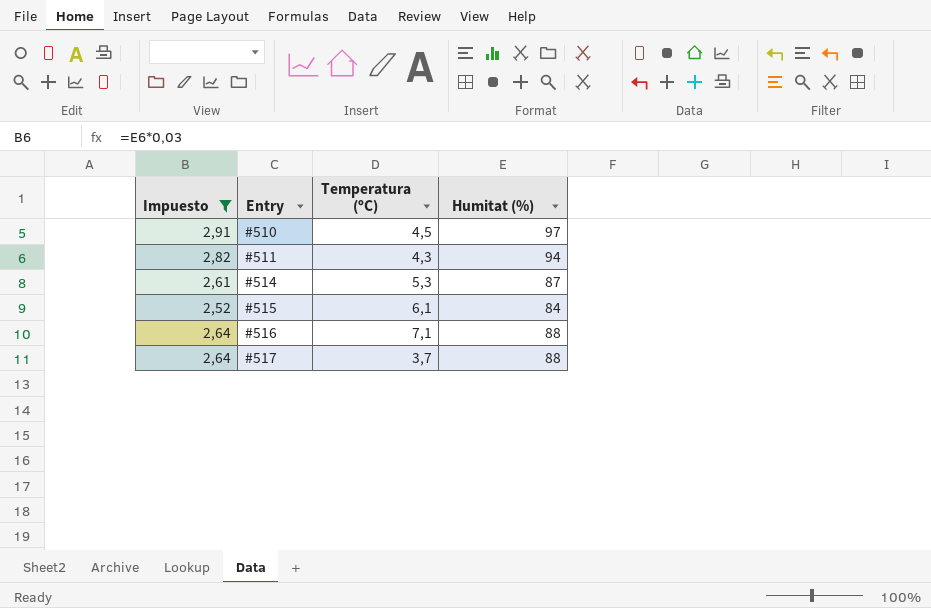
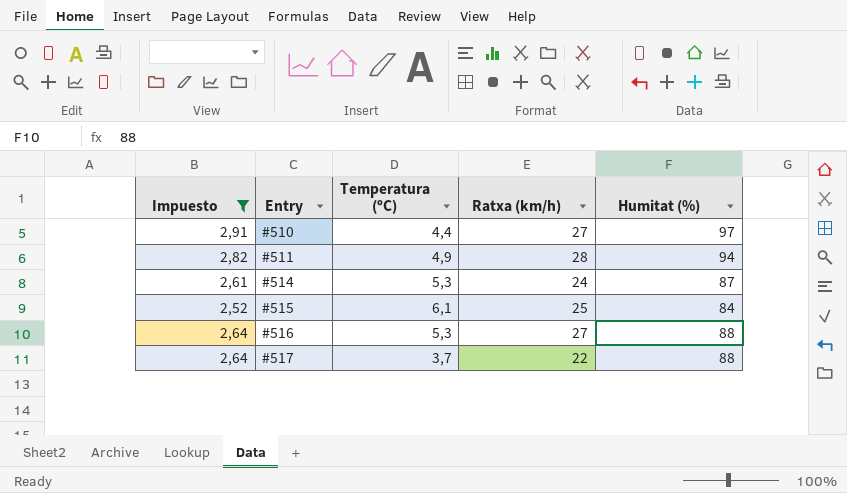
column Ratxa (km/h) | position: none -> 4
#510 | Temperatura (ºC): 4,5 -> 4,4
#511 | Temperatura (ºC): 4,3 -> 4,9
#516 | Temperatura (ºC): 7,1 -> 5,3

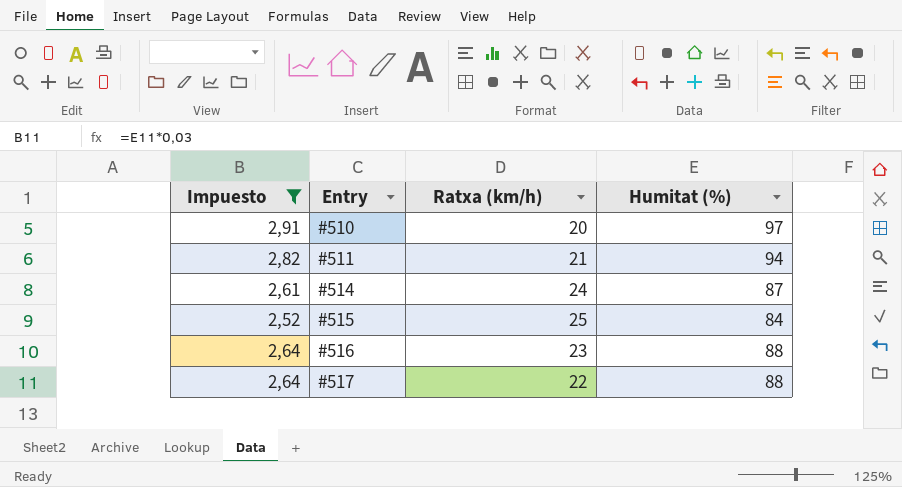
column Temperatura (ºC) | position: 3 -> none
#510 | Ratxa (km/h): 27 -> 20
#511 | Ratxa (km/h): 28 -> 21
#516 | Ratxa (km/h): 27 -> 23

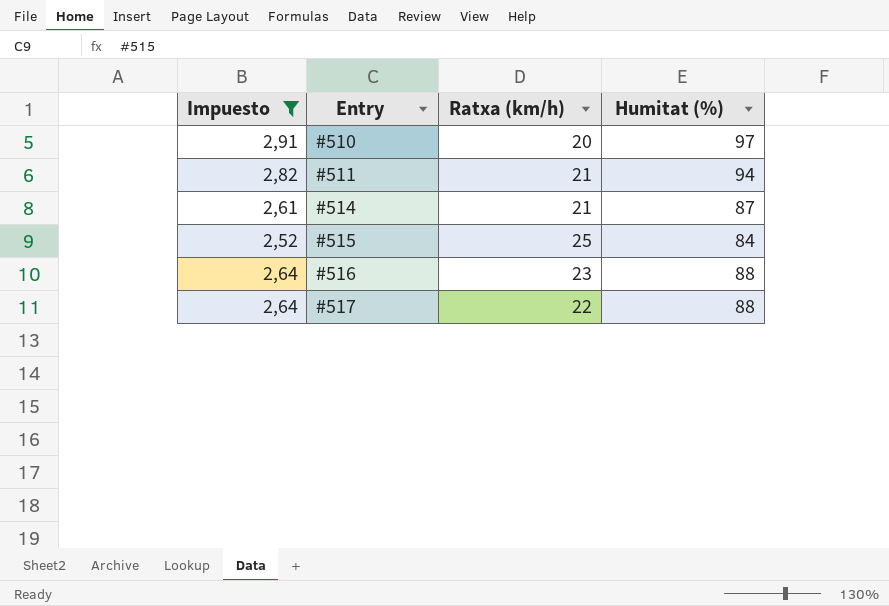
#514 | Ratxa (km/h): 24 -> 21

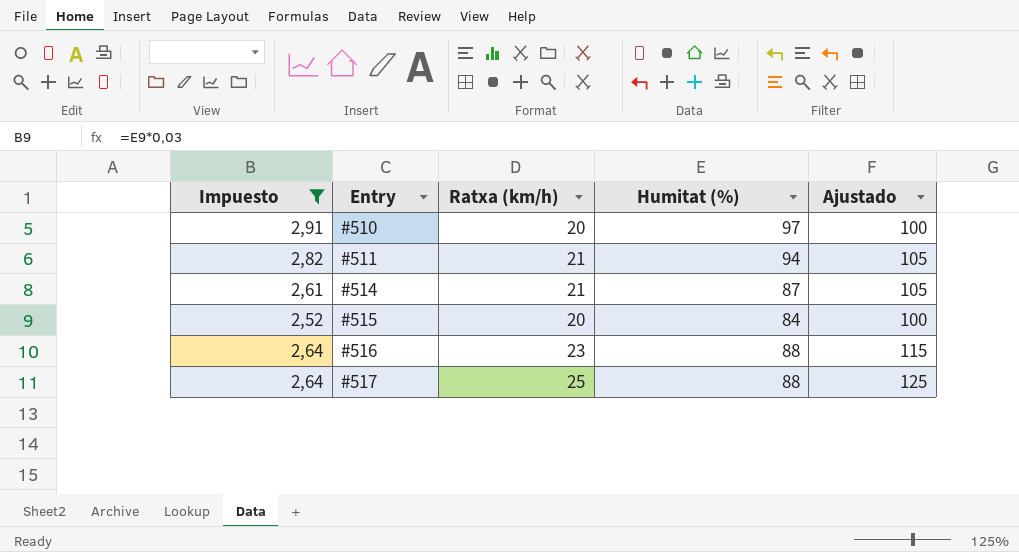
column Ajustado | formula: none -> [Ratxa (km/h)] * 5
#515 | Ratxa (km/h): 25 -> 20
#517 | Ratxa (km/h): 22 -> 25

